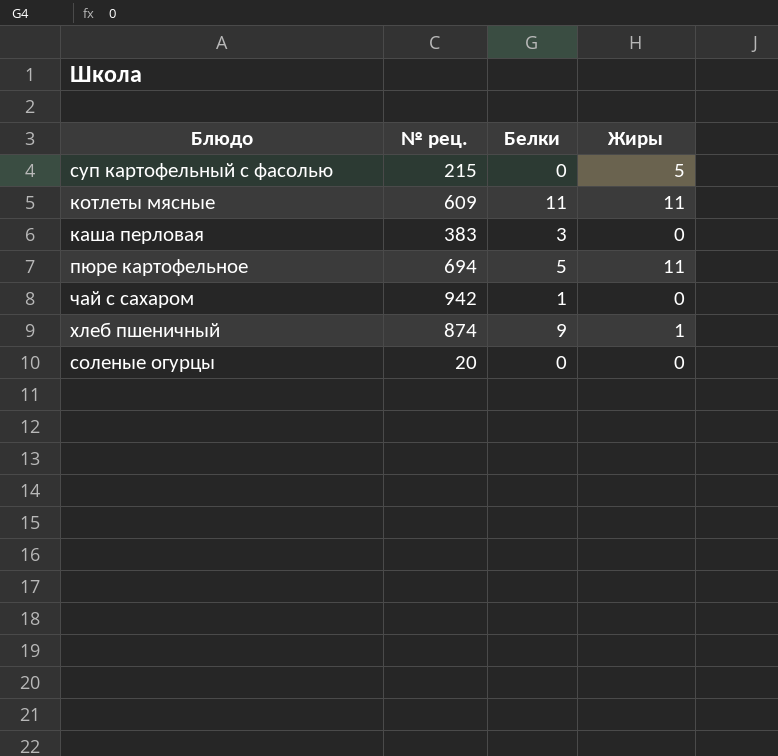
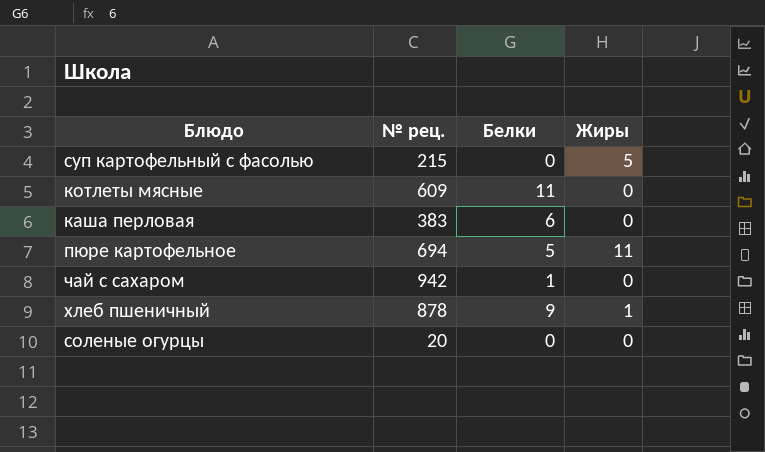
котлеты мясные | Жиры: 11 -> 0
каша перловая | Белки: 3 -> 6
хлеб пшеничный | № рец.: 874 -> 878

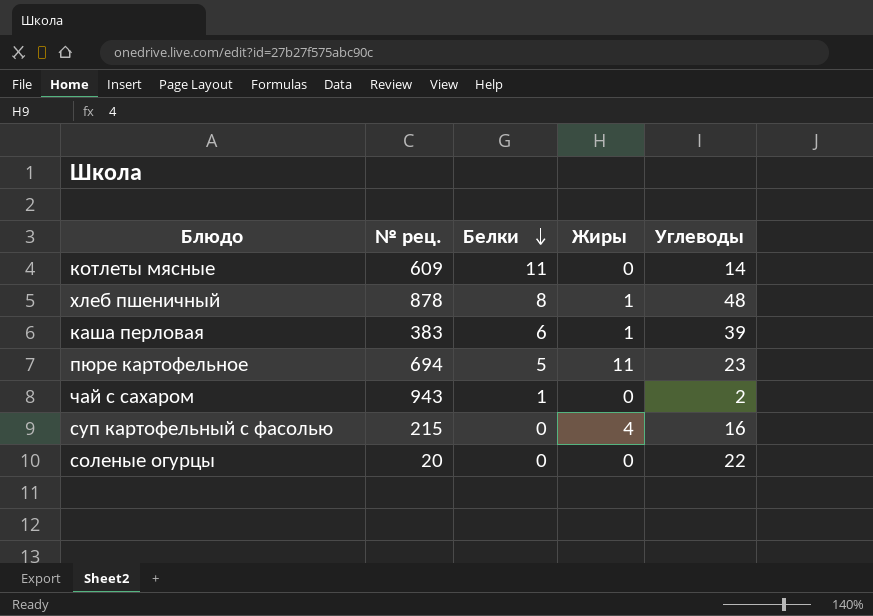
row order: none -> Белки descending
column Углеводы | position: none -> 5
хлеб пшеничный | Белки: 9 -> 8
каша перловая | Жиры: 0 -> 1
чай с сахаром | № рец.: 942 -> 943
суп картофельный с фасолью | Жиры: 5 -> 4

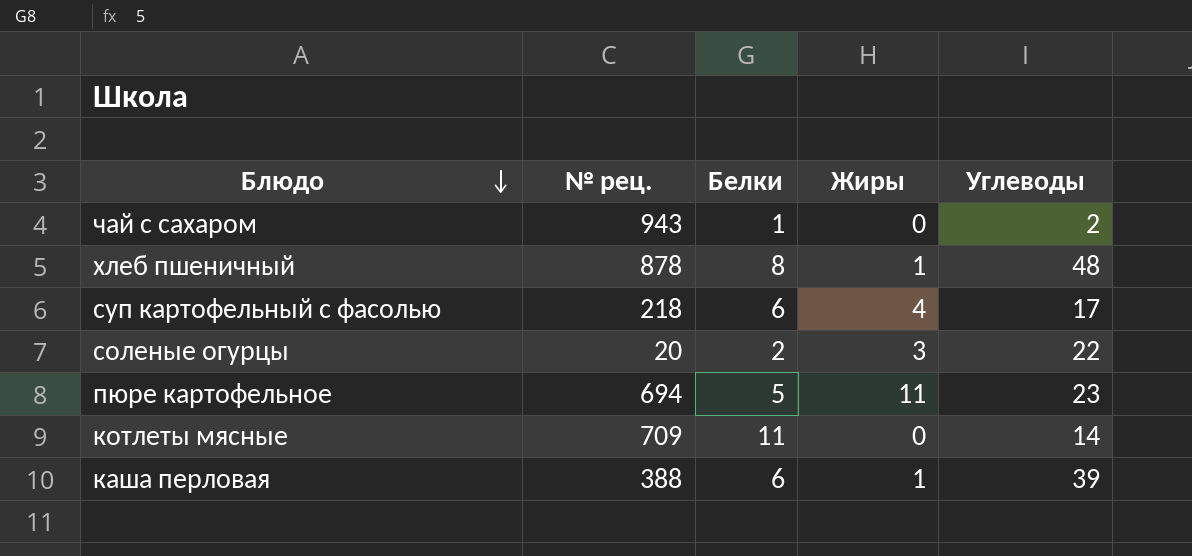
row order: Белки descending -> Блюдо descending
суп картофельный с фасолью | № рец.: 215 -> 218
суп картофельный с фасолью | Белки: 0 -> 6
суп картофельный с фасолью | Углеводы: 16 -> 17
соленые огурцы | Белки: 0 -> 2
соленые огурцы | Жиры: 0 -> 3
котлеты мясные | № рец.: 609 -> 709
каша перловая | № рец.: 383 -> 388

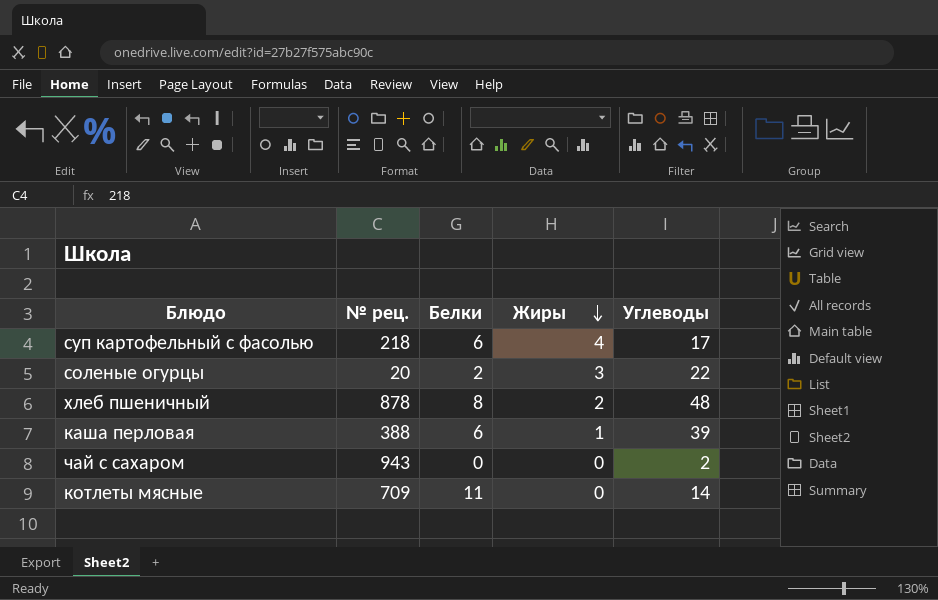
row order: Блюдо descending -> Жиры descending
row пюре картофельное: 694 | 5 | 11 | 23 -> none
хлеб пшеничный | Жиры: 1 -> 2
чай с сахаром | Белки: 1 -> 0

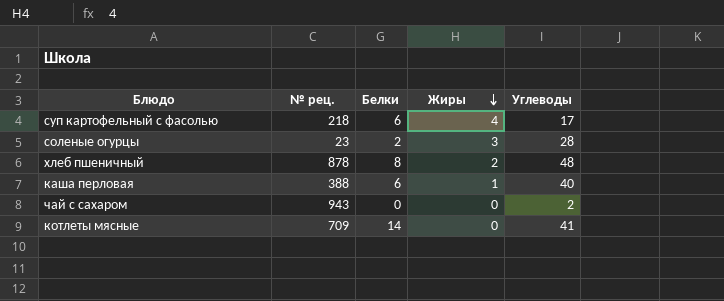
соленые огурцы | № рец.: 20 -> 23
соленые огурцы | Углеводы: 22 -> 28
каша перловая | Углеводы: 39 -> 40
котлеты мясные | Белки: 11 -> 14
котлеты мясные | Углеводы: 14 -> 41

